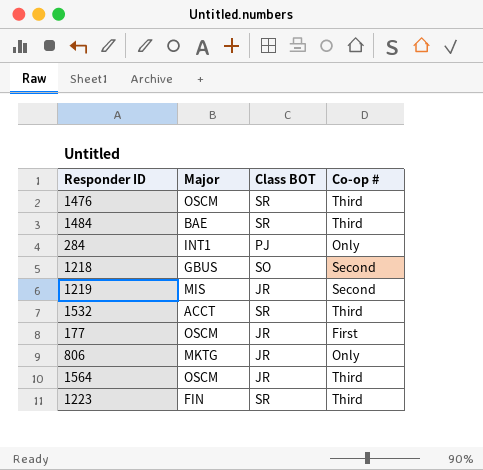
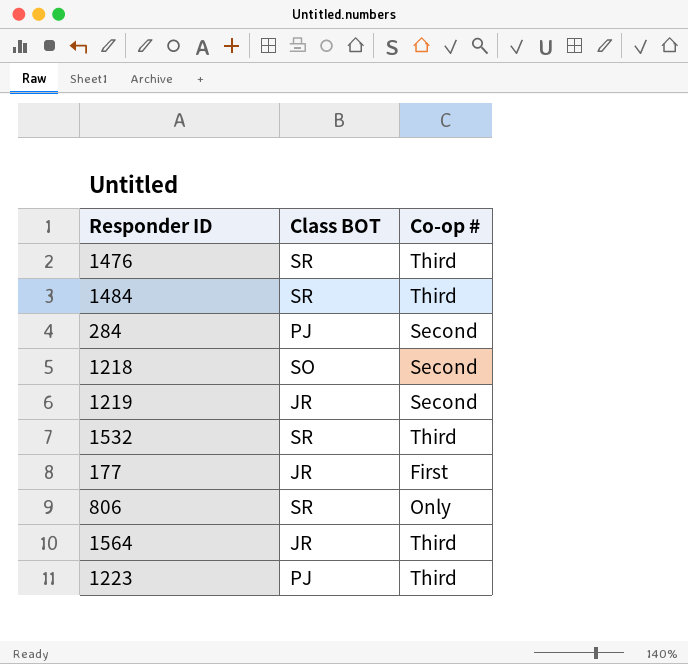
column Major | position: 2 -> none
284 | Co-op #: Only -> Second
806 | Class BOT: JR -> SR
1223 | Class BOT: SR -> PJ

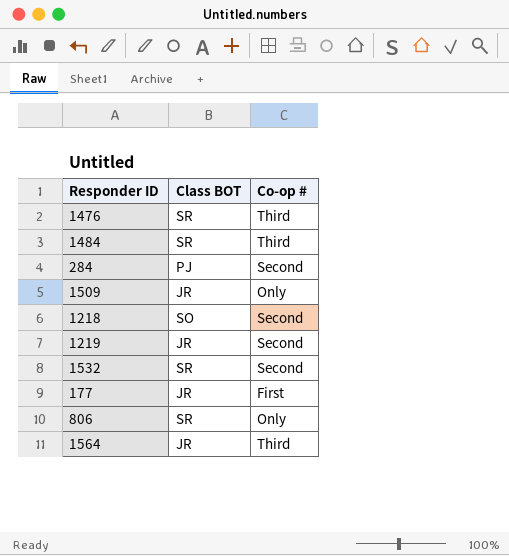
row 1223: PJ | Third -> none
row 1509: none -> JR | Only
1532 | Co-op #: Third -> Second

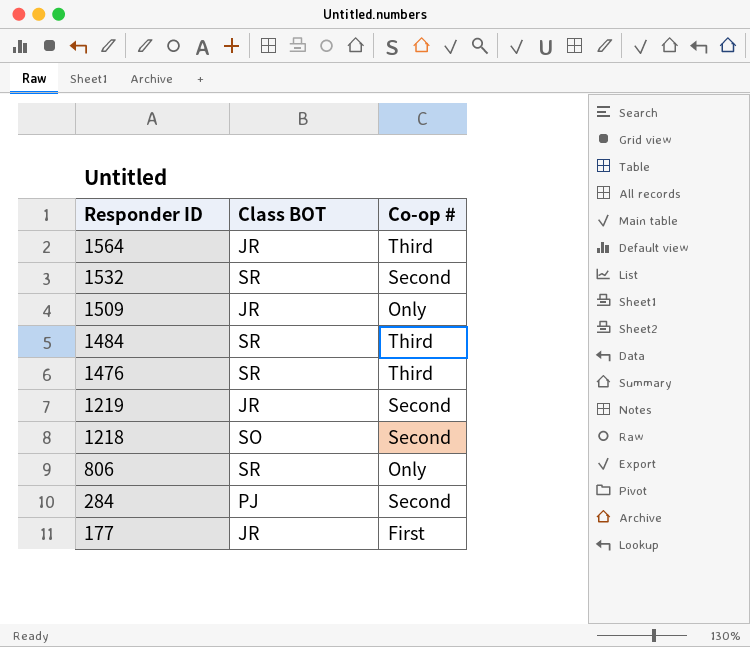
row order: none -> Responder ID descending

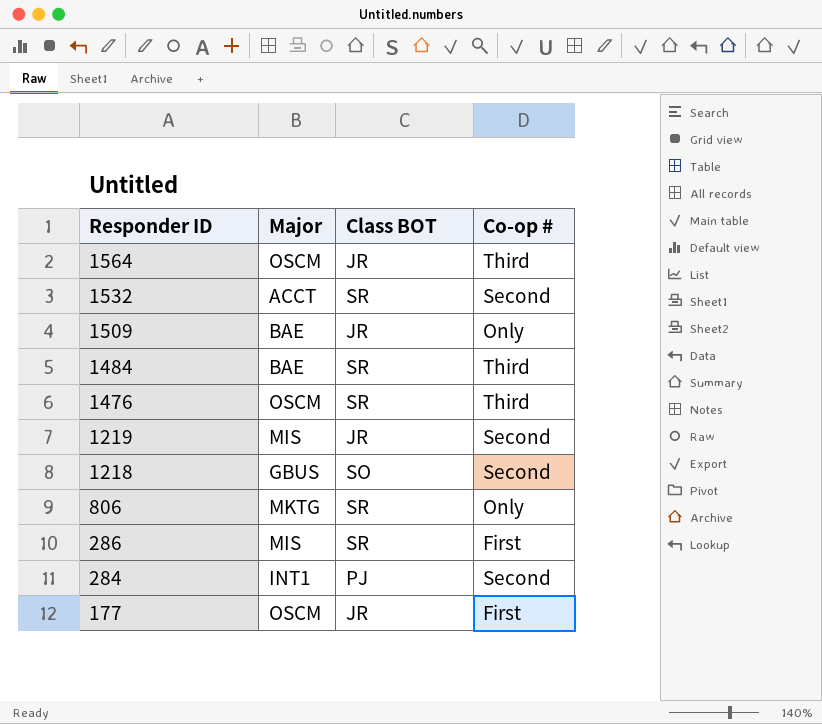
column Major | position: none -> 2
row 286: none -> MIS | SR | First

